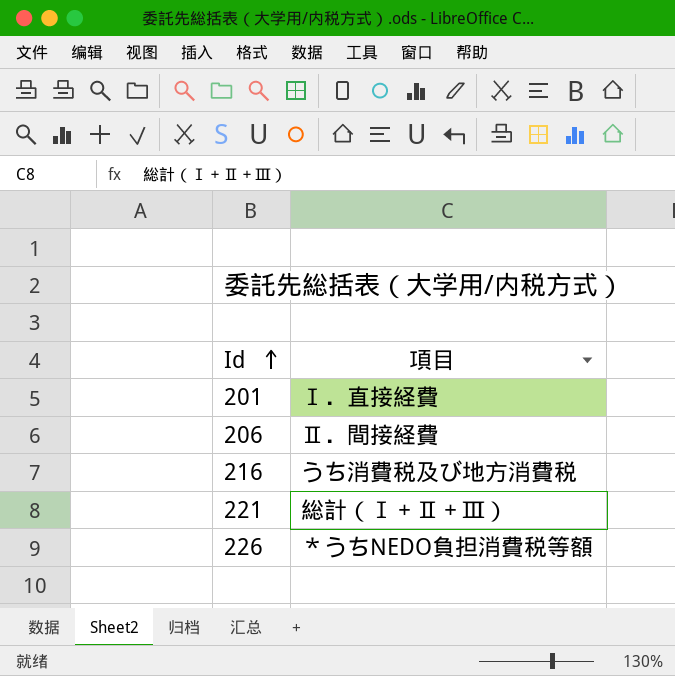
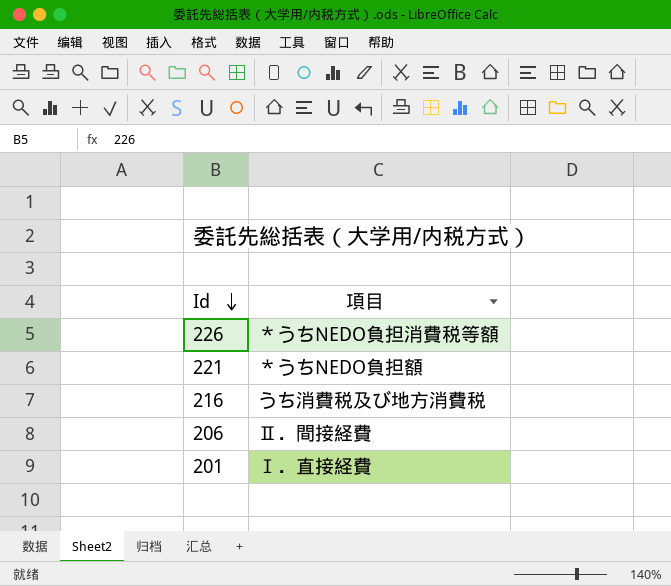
row order: Id ascending -> Id descending
221 | 項目: 総計（Ⅰ＋Ⅱ＋Ⅲ） -> ＊うちNEDO負担額

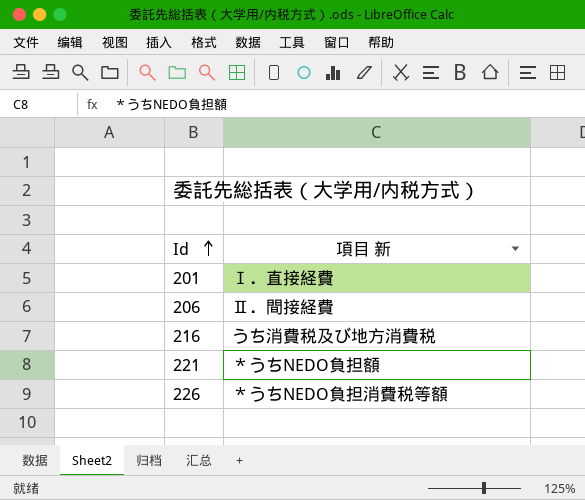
row order: Id descending -> Id ascending
column name: 項目 -> 項目 新

